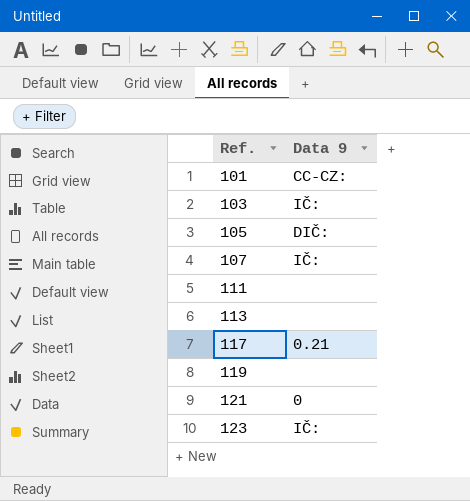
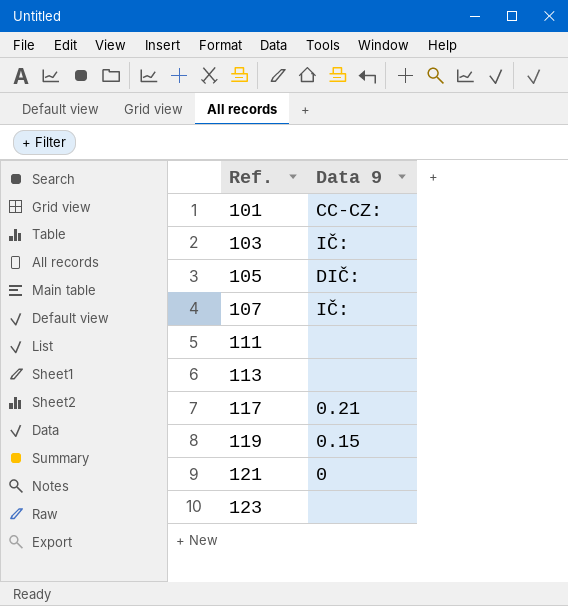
119 | Data 9: none -> 0.15
123 | Data 9: IČ: -> none

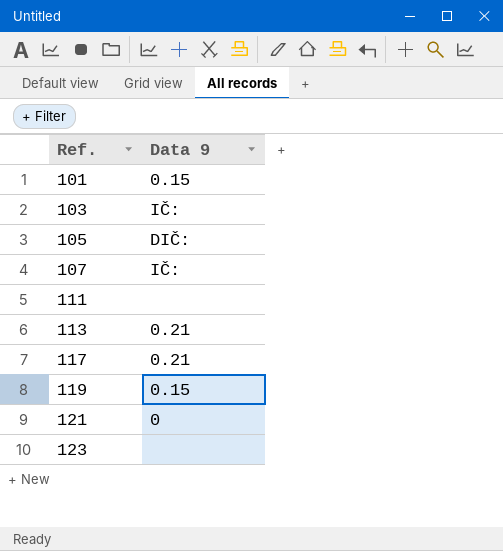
101 | Data 9: CC-CZ: -> 0.15
113 | Data 9: none -> 0.21

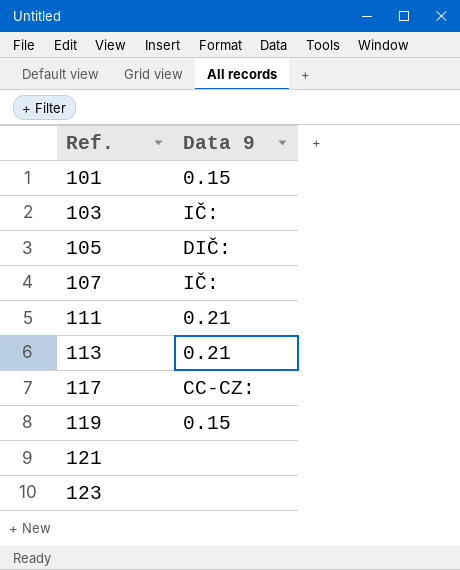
111 | Data 9: none -> 0.21
117 | Data 9: 0.21 -> CC-CZ:
121 | Data 9: 0 -> none

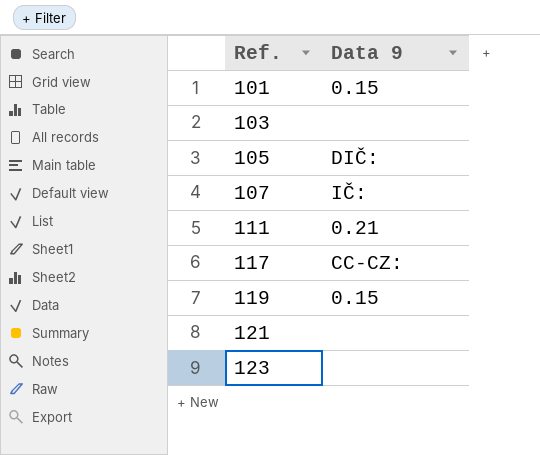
row 113: 0.21 -> none
103 | Data 9: IČ: -> none

